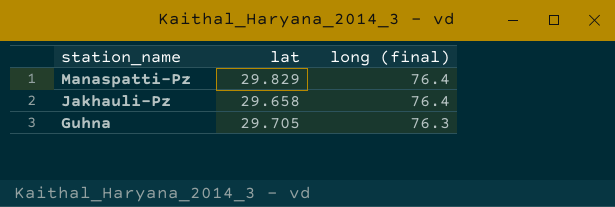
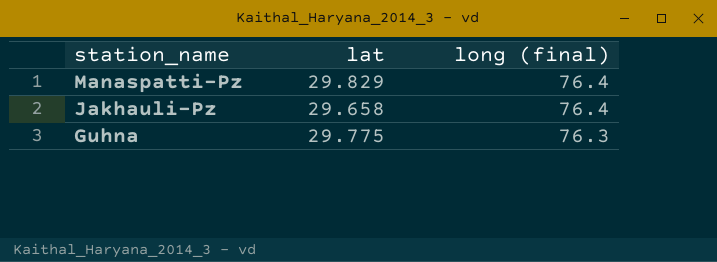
Guhna | lat: 29.705 -> 29.775

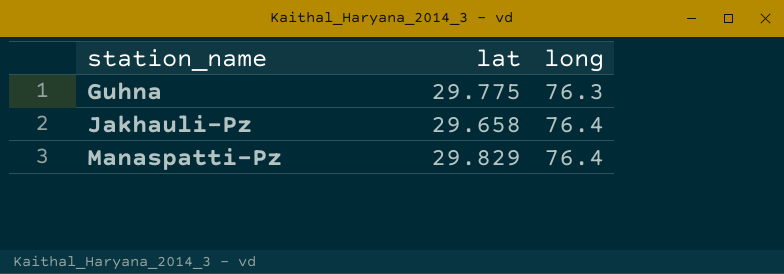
row order: station_name descending -> station_name ascending
column name: long (final) -> long

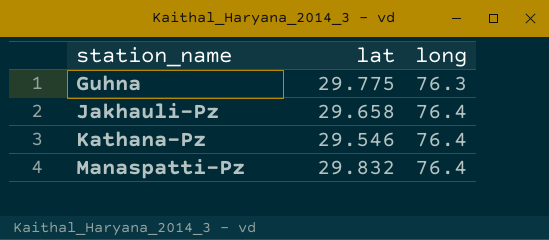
row Kathana-Pz: none -> 29.546 | 76.4
Manaspatti-Pz | lat: 29.829 -> 29.832

